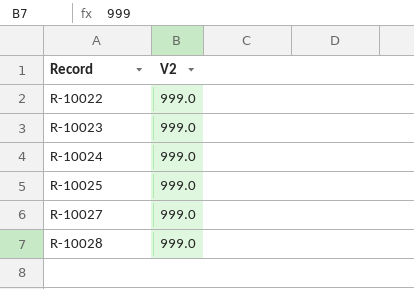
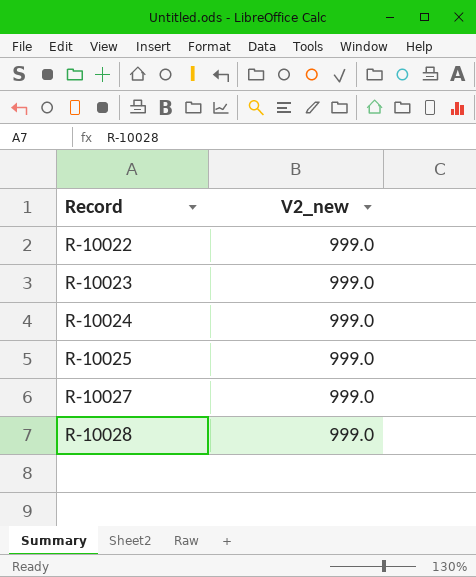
column name: V2 -> V2_new

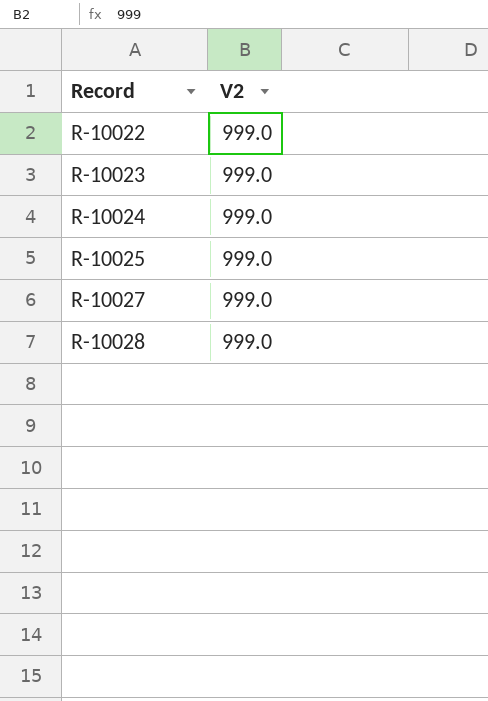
column name: V2_new -> V2

